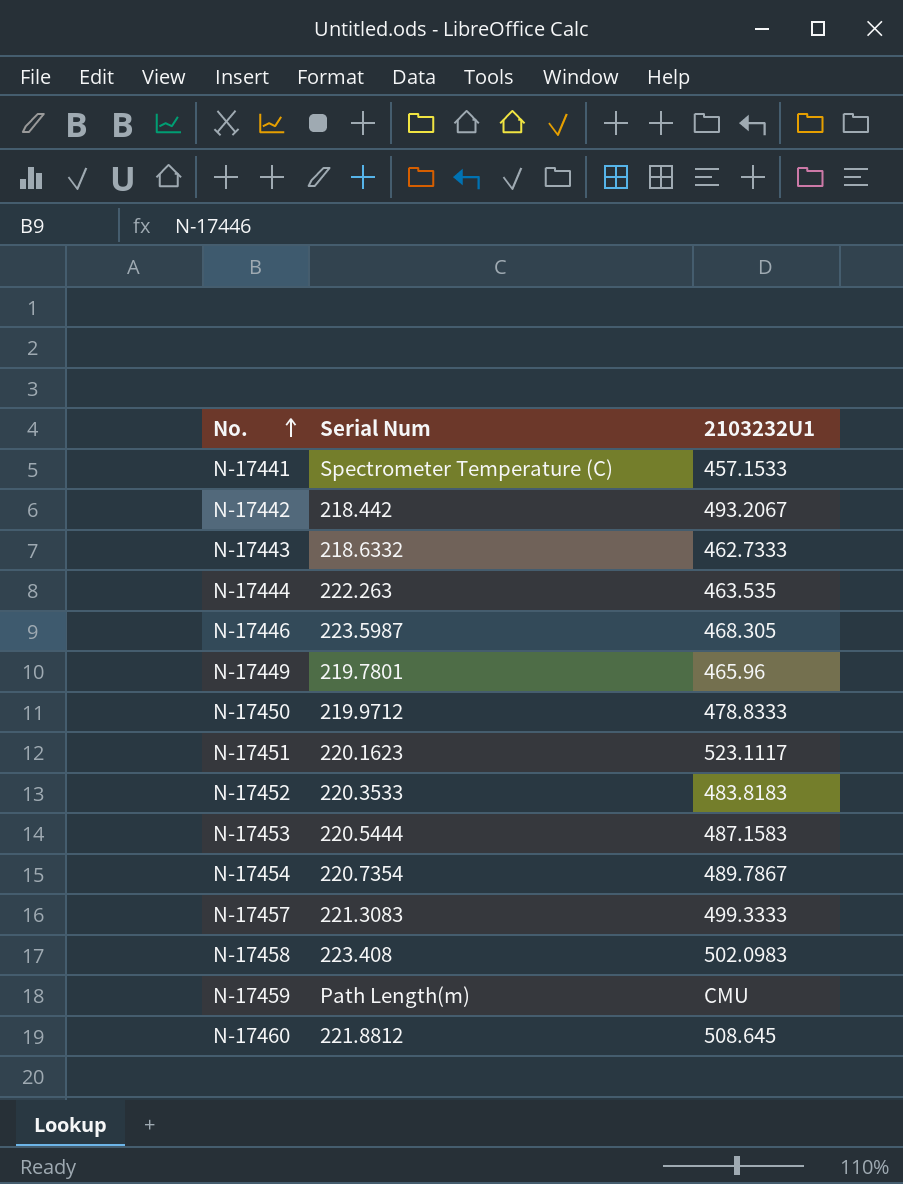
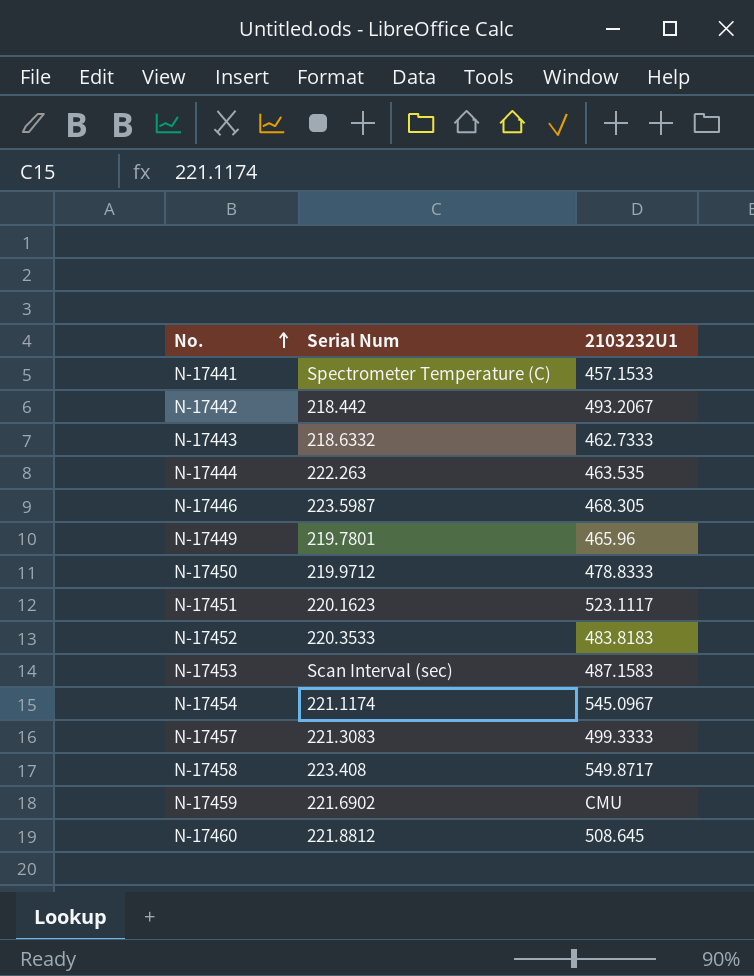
N-17453 | Serial Num: 220.5444 -> Scan Interval (sec)
N-17454 | Serial Num: 220.7354 -> 221.1174
N-17454 | 2103232U1: 489.7867 -> 545.0967
N-17458 | 2103232U1: 502.0983 -> 549.8717
N-17459 | Serial Num: Path Length(m) -> 221.6902

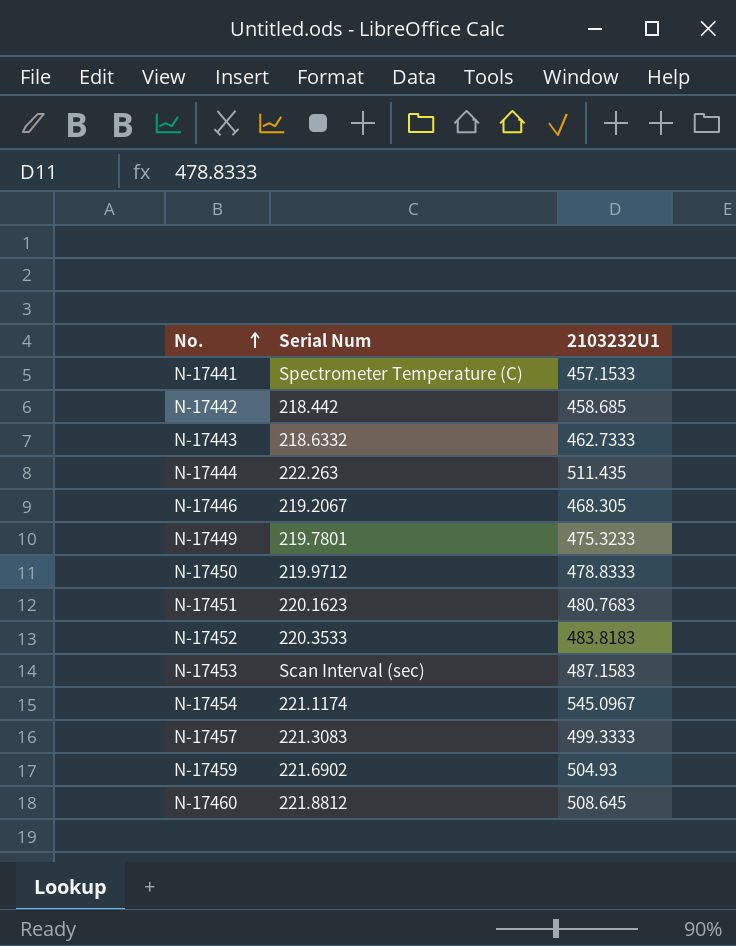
row N-17458: 223.408 | 549.8717 -> none
N-17442 | 2103232U1: 493.2067 -> 458.685
N-17444 | 2103232U1: 463.535 -> 511.435
N-17446 | Serial Num: 223.5987 -> 219.2067
N-17449 | 2103232U1: 465.96 -> 475.3233
N-17451 | 2103232U1: 523.1117 -> 480.7683
N-17459 | 2103232U1: CMU -> 504.93

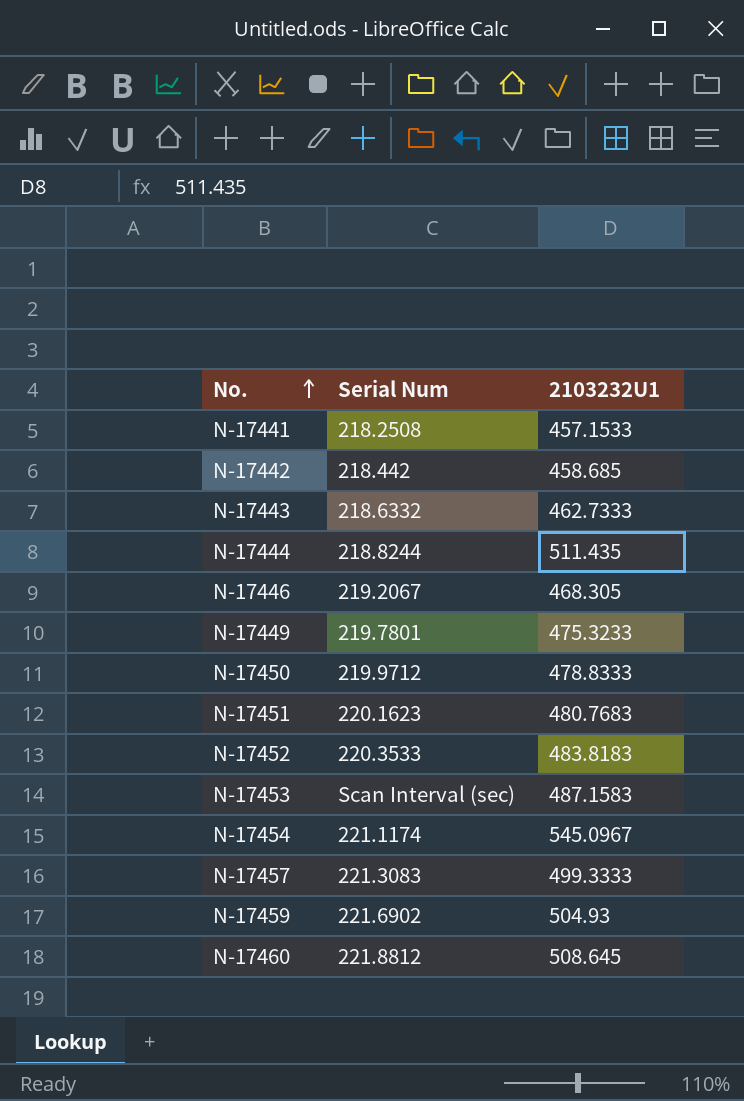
N-17441 | Serial Num: Spectrometer Temperature (C) -> 218.2508
N-17444 | Serial Num: 222.263 -> 218.8244

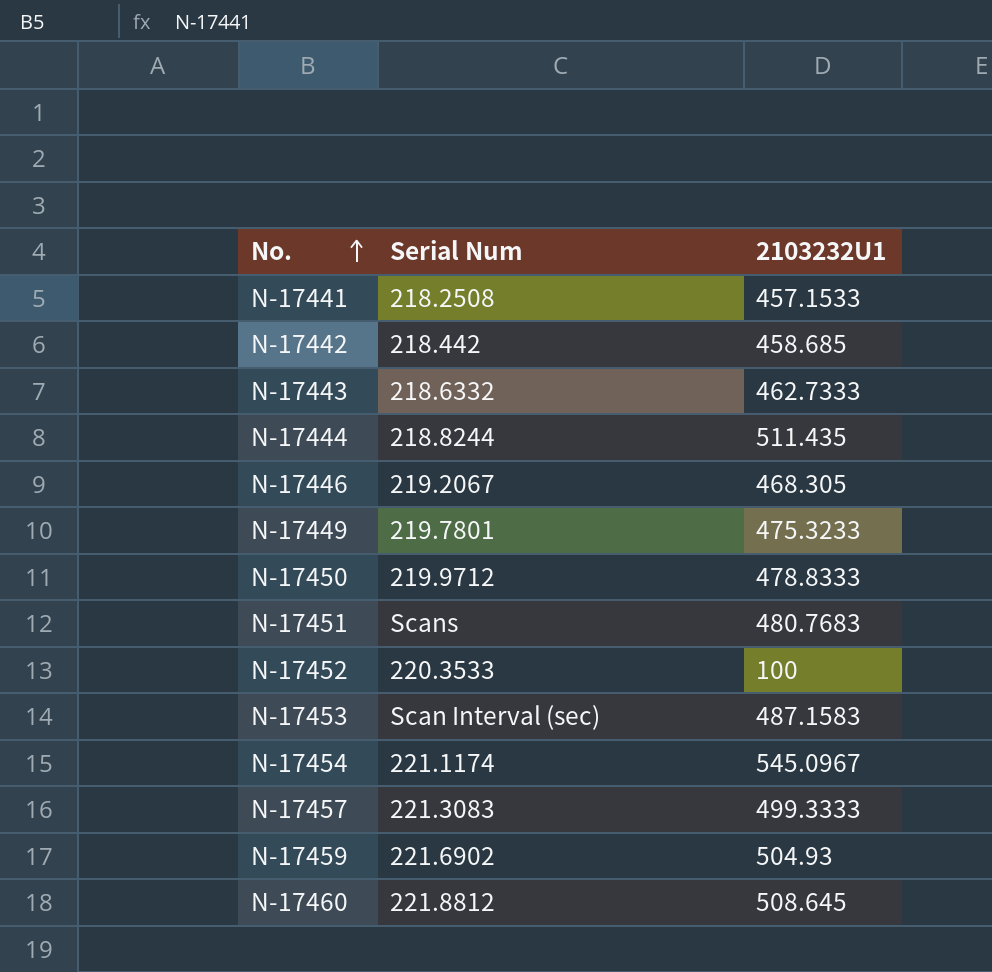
N-17451 | Serial Num: 220.1623 -> Scans
N-17452 | 2103232U1: 483.8183 -> 100

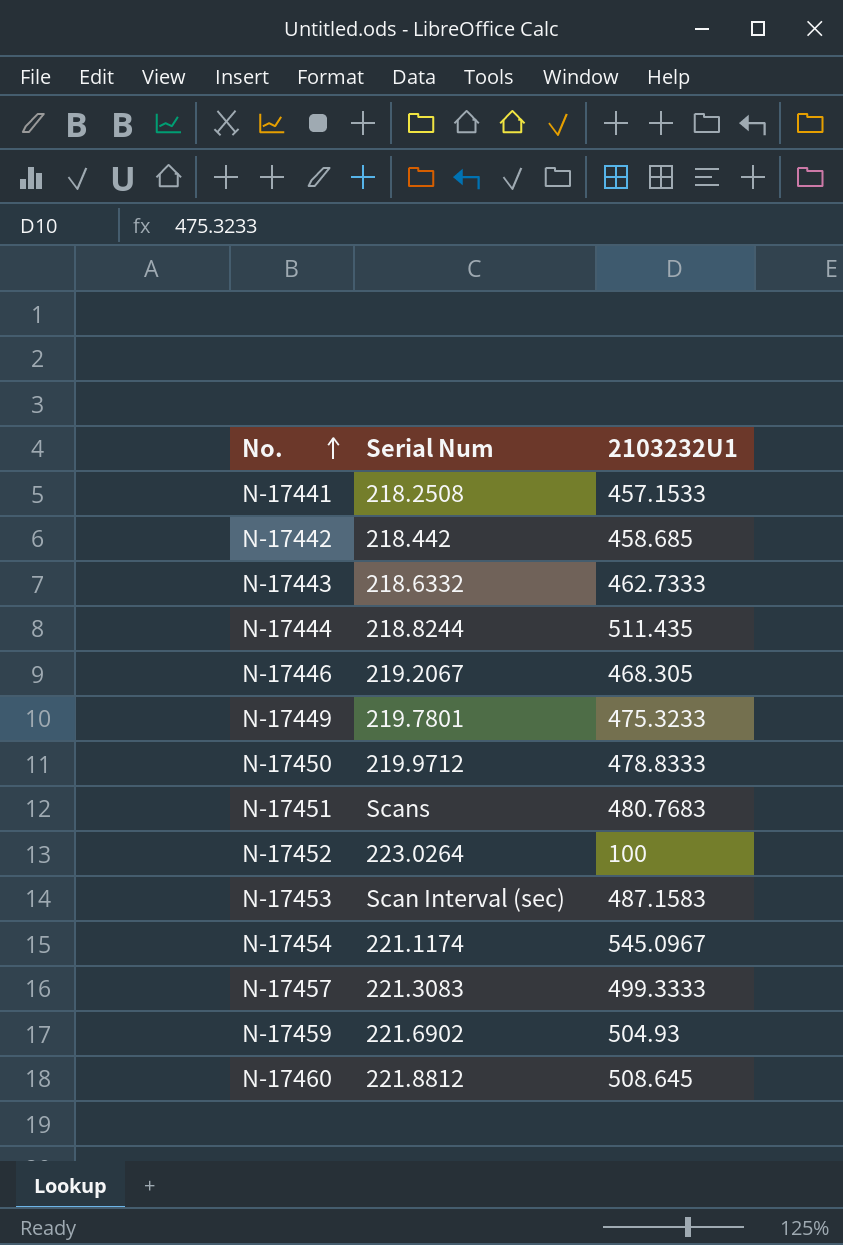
N-17452 | Serial Num: 220.3533 -> 223.0264

